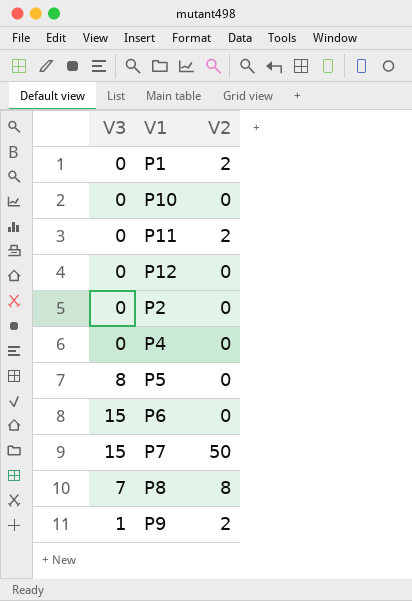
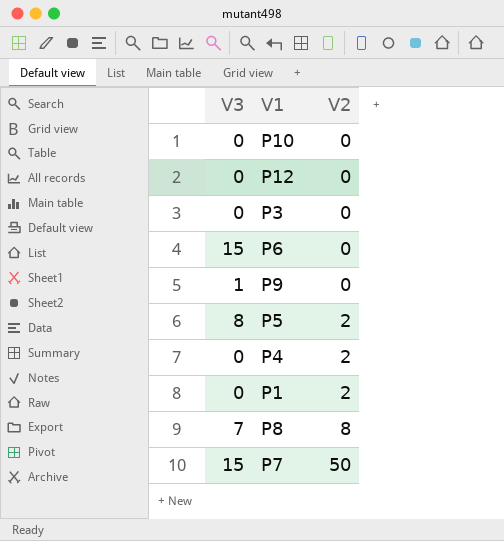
row order: none -> V2 ascending
row P11: 0 | 2 -> none
row P2: 0 | 0 -> none
row P3: none -> 0 | 0
P9 | V2: 2 -> 0
P5 | V2: 0 -> 2
P4 | V2: 0 -> 2

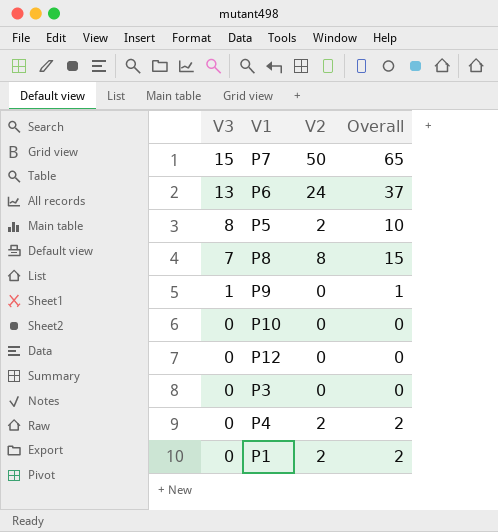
row order: V2 ascending -> V3 descending
column Overall | formula: none -> [V3] + [V2]
P6 | V3: 15 -> 13
P6 | V2: 0 -> 24

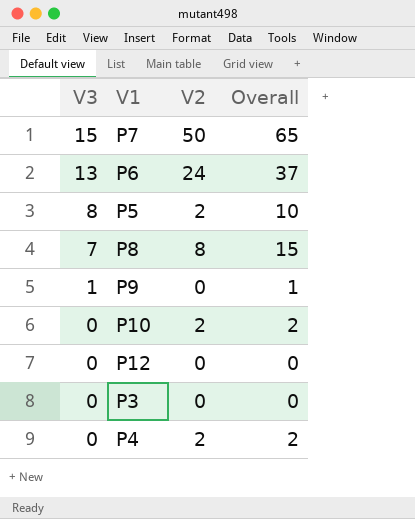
row P1: 0 | 2 | 2 -> none
P10 | V2: 0 -> 2
P10 | Overall: 0 -> 2

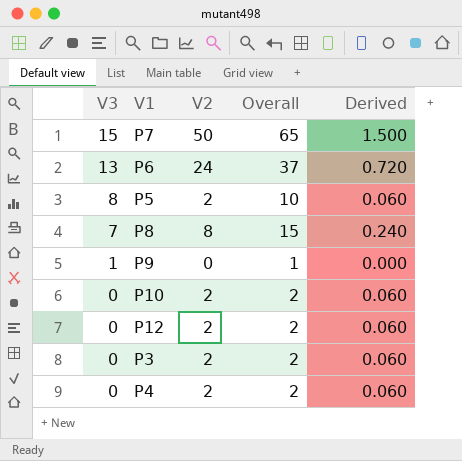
column Derived | formula: none -> [V2] * 0.03
P12 | V2: 0 -> 2
P12 | Overall: 0 -> 2
P3 | V2: 0 -> 2
P3 | Overall: 0 -> 2

